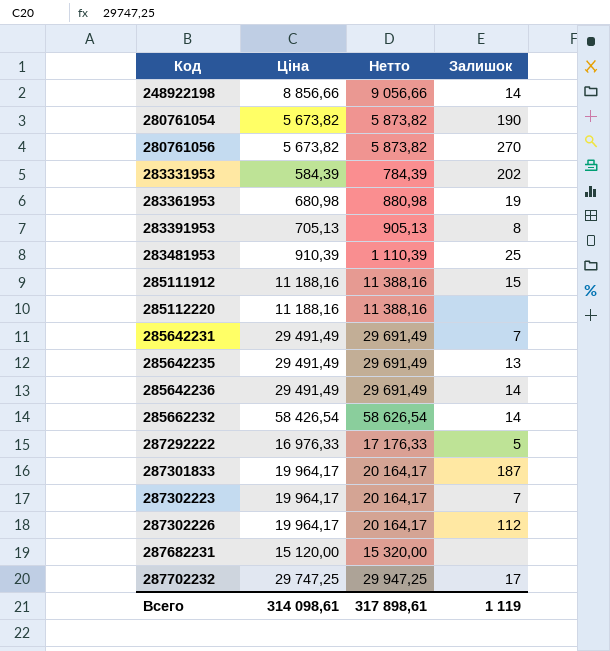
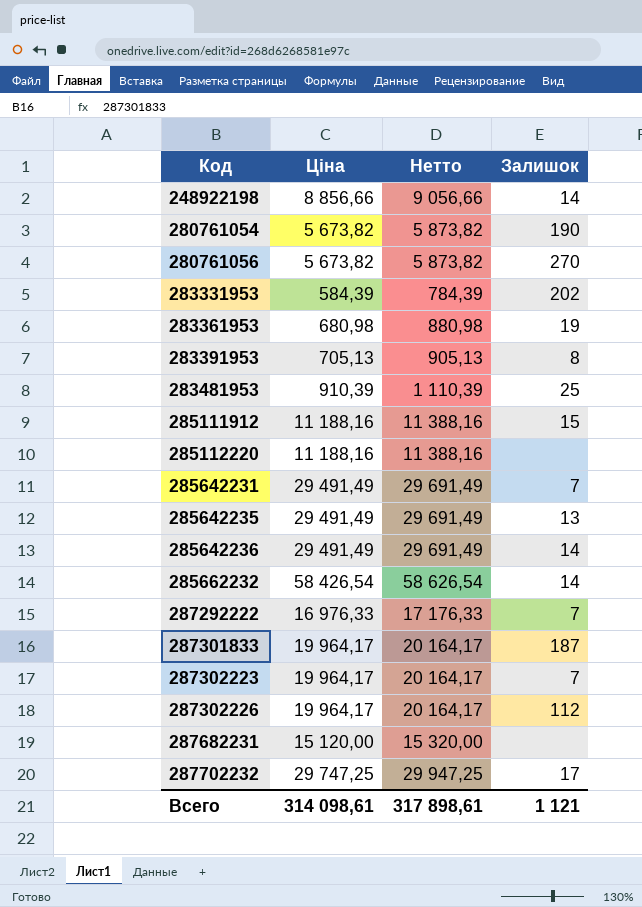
287292222 | Залишок: 5 -> 7
Всего | Залишок: 1 119 -> 1 121

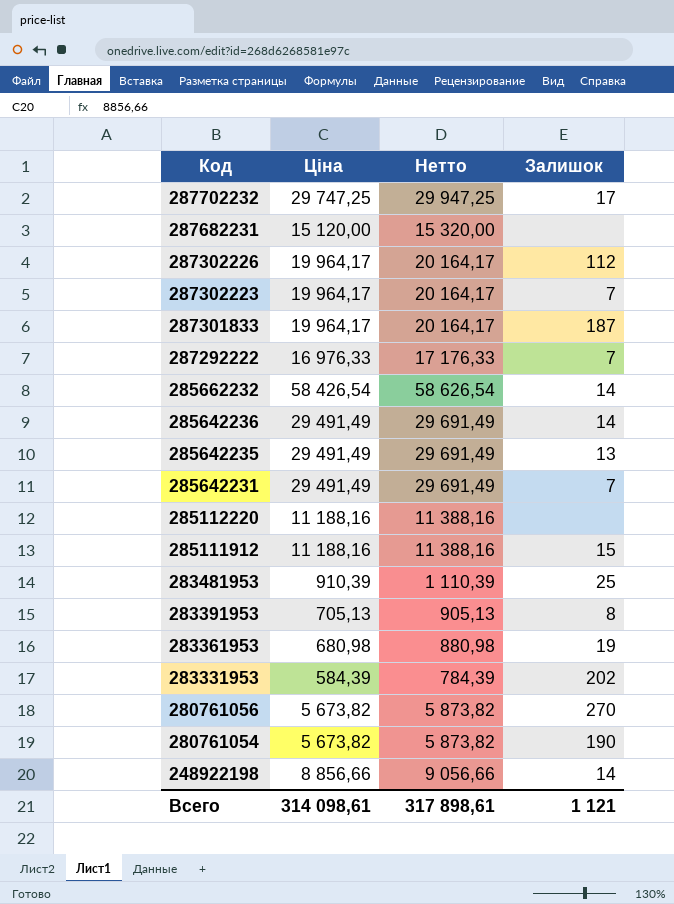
row order: Код ascending -> Код descending

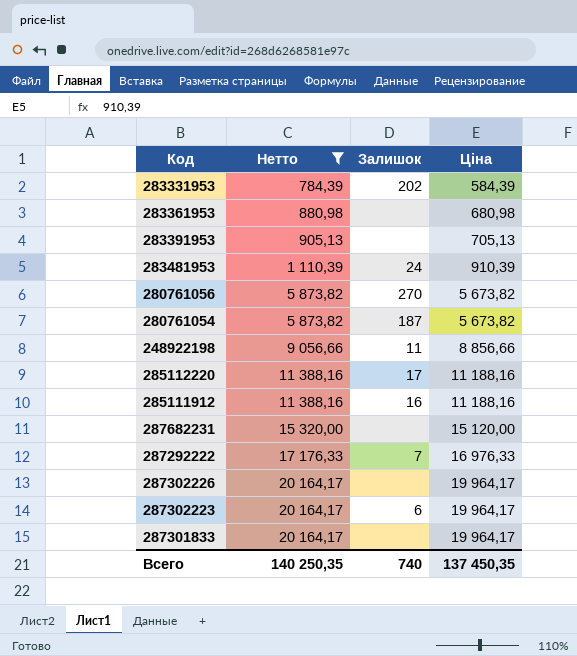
filter: none -> Нетто <= 20 164,17
row order: Код descending -> Нетто ascending
column Ціна | position: 2 -> 4
283361953 | Залишок: 19 -> none
283391953 | Залишок: 8 -> none
283481953 | Залишок: 25 -> 24
280761054 | Залишок: 190 -> 187
248922198 | Залишок: 14 -> 11
285112220 | Залишок: none -> 17
285111912 | Залишок: 15 -> 16
287302226 | Залишок: 112 -> none
287302223 | Залишок: 7 -> 6
287301833 | Залишок: 187 -> none
Всего | Нетто: 317 898,61 -> 140 250,35
Всего | Залишок: 1 121 -> 740
Всего | Ціна: 314 098,61 -> 137 450,35

